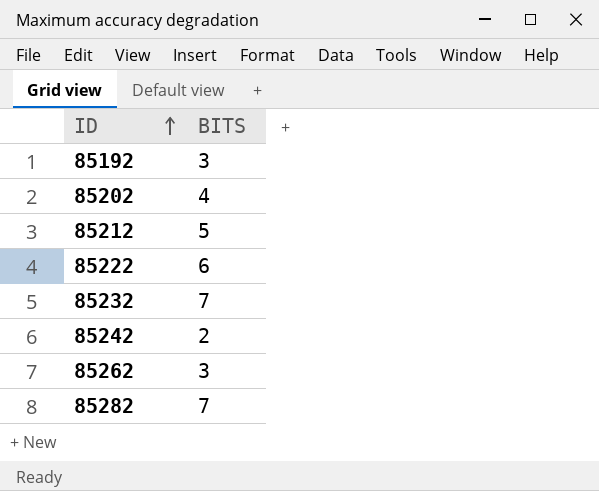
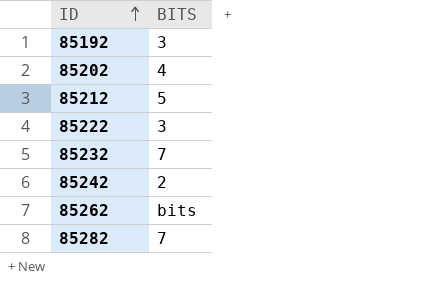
85222 | BITS: 6 -> 3
85262 | BITS: 3 -> bits

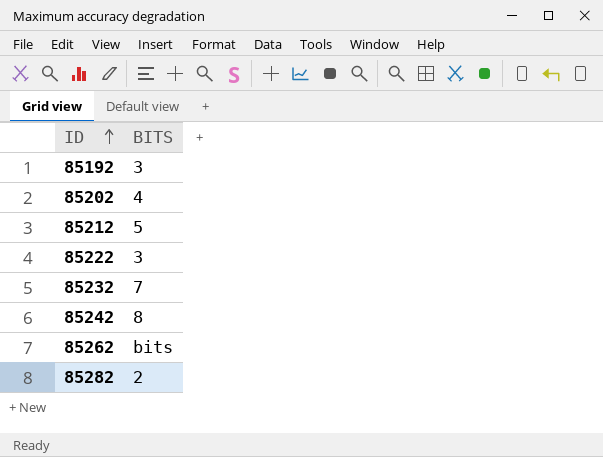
85242 | BITS: 2 -> 8
85282 | BITS: 7 -> 2

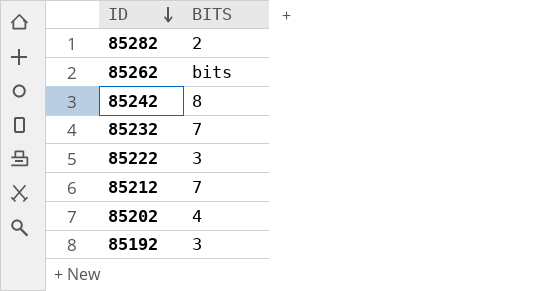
row order: ID ascending -> ID descending
85212 | BITS: 5 -> 7

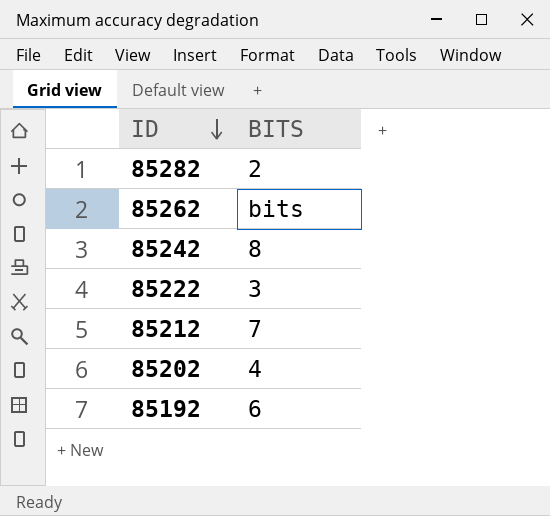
row 85232: 7 -> none
85192 | BITS: 3 -> 6

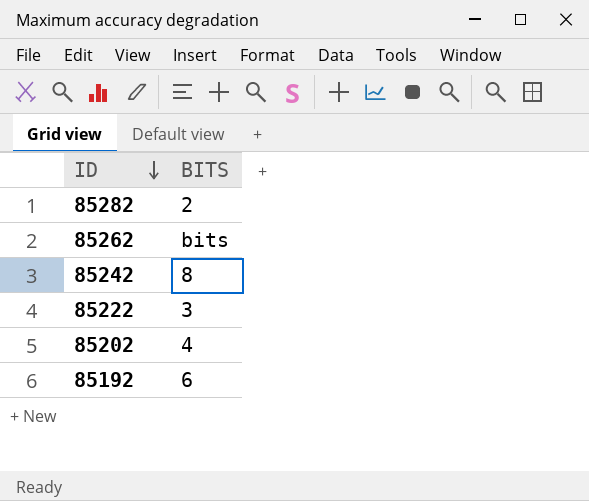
row 85212: 7 -> none

